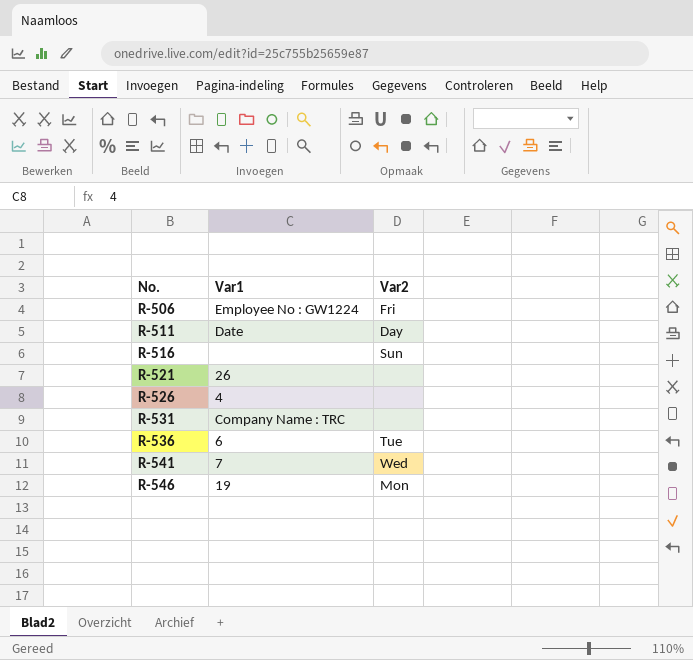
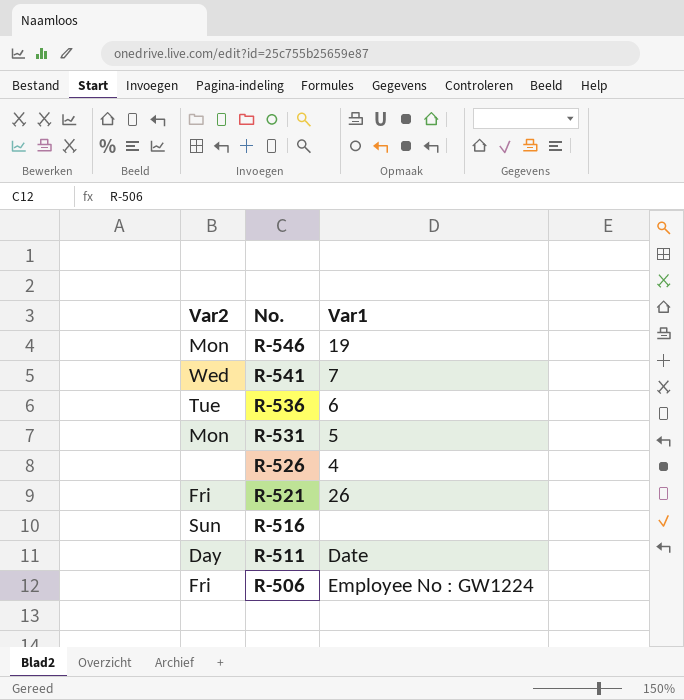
row order: No. ascending -> No. descending
column Var2 | position: 3 -> 1
R-531 | Var2: none -> Mon
R-531 | Var1: Company Name : TRC -> 5
R-521 | Var2: none -> Fri

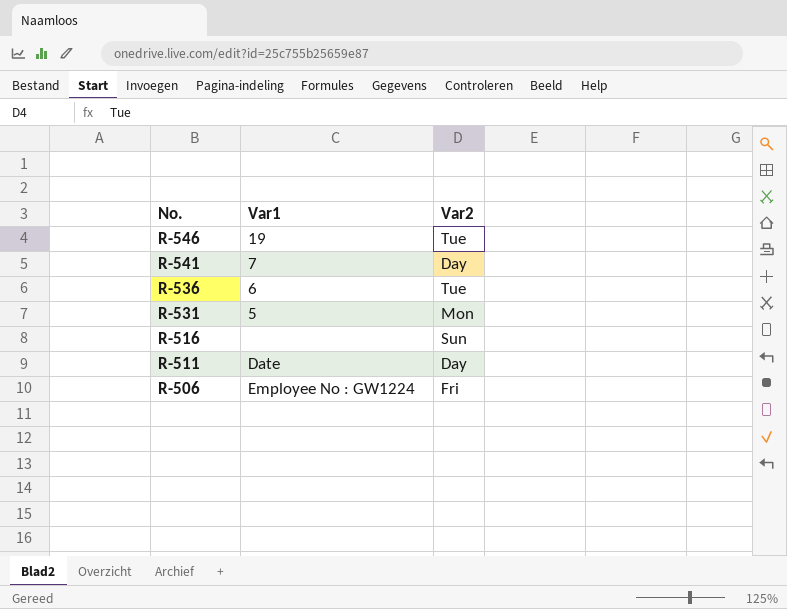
column Var2 | position: 1 -> 3
row R-526: none | 4 -> none
row R-521: Fri | 26 -> none
R-546 | Var2: Mon -> Tue
R-541 | Var2: Wed -> Day

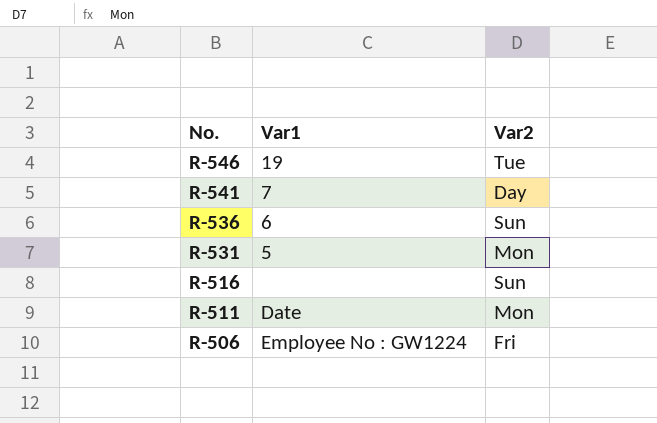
R-536 | Var2: Tue -> Sun
R-511 | Var2: Day -> Mon

